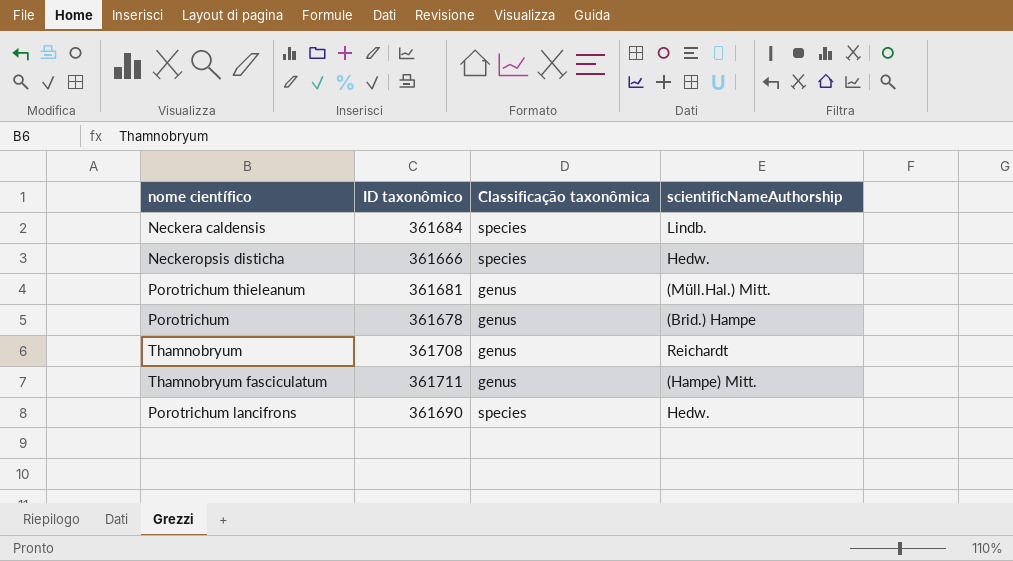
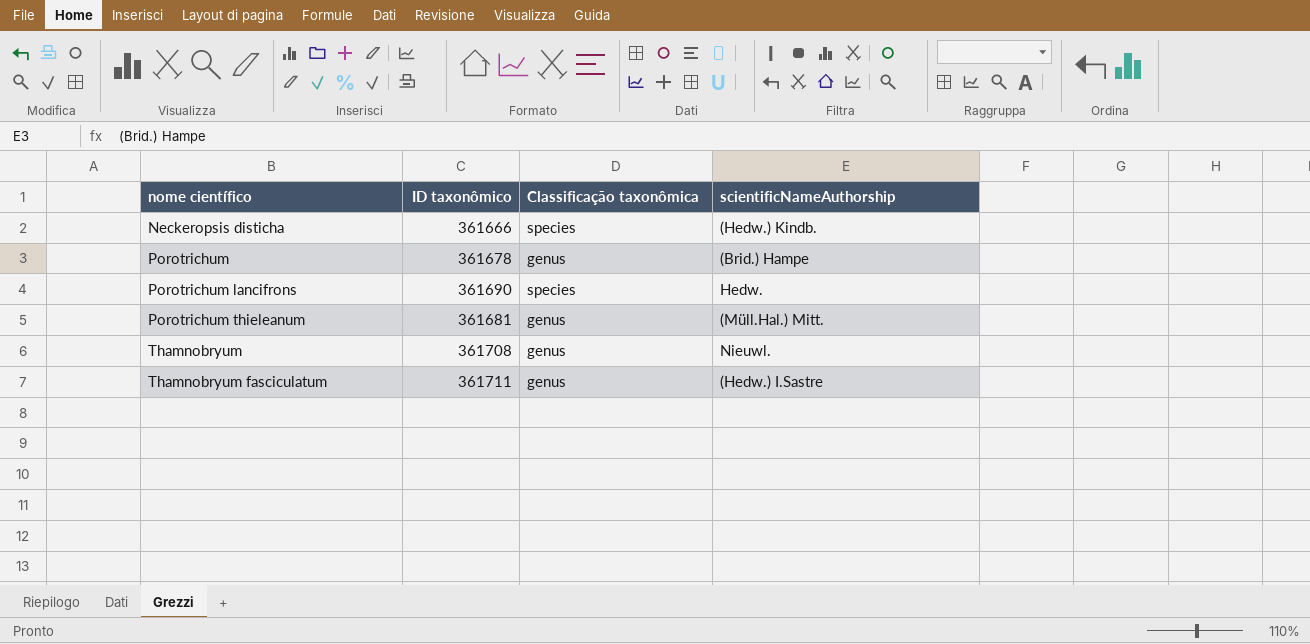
row order: none -> nome científico ascending
row Neckera caldensis: 361684 | species | Lindb. -> none
Neckeropsis disticha | scientificNameAuthorship: Hedw. -> (Hedw.) Kindb.
Thamnobryum | scientificNameAuthorship: Reichardt -> Nieuwl.
Thamnobryum fasciculatum | scientificNameAuthorship: (Hampe) Mitt. -> (Hedw.) I.Sastre

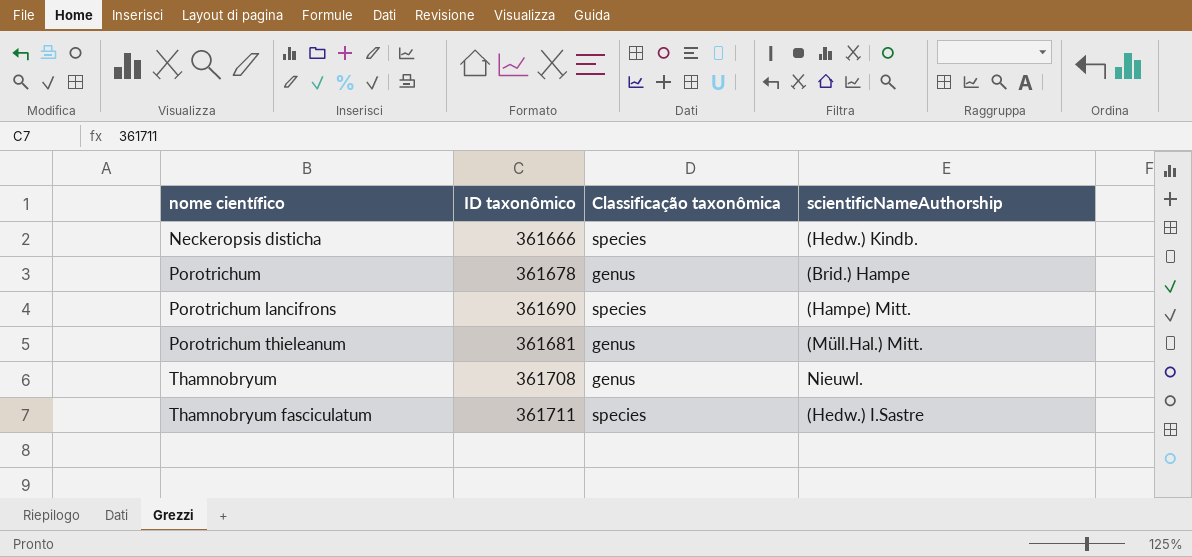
Porotrichum lancifrons | scientificNameAuthorship: Hedw. -> (Hampe) Mitt.
Thamnobryum fasciculatum | Classificação taxonômica: genus -> species

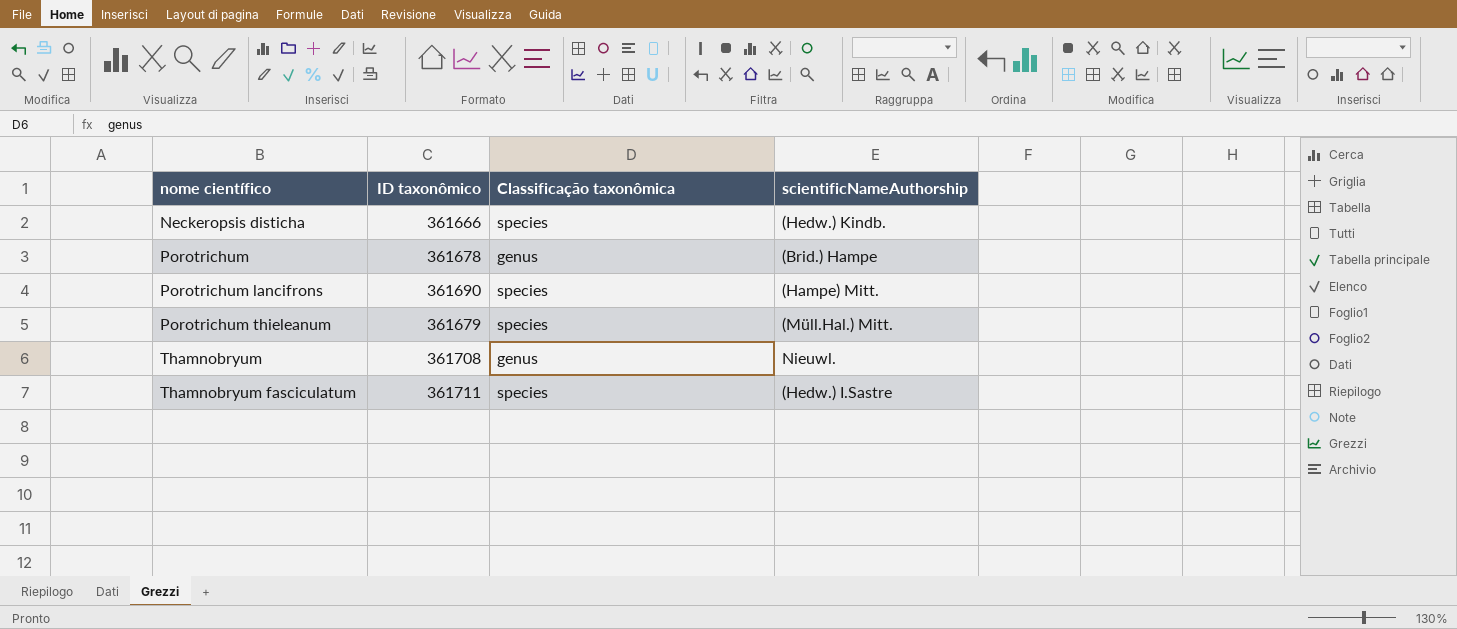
Porotrichum thieleanum | ID taxonômico: 361681 -> 361679
Porotrichum thieleanum | Classificação taxonômica: genus -> species

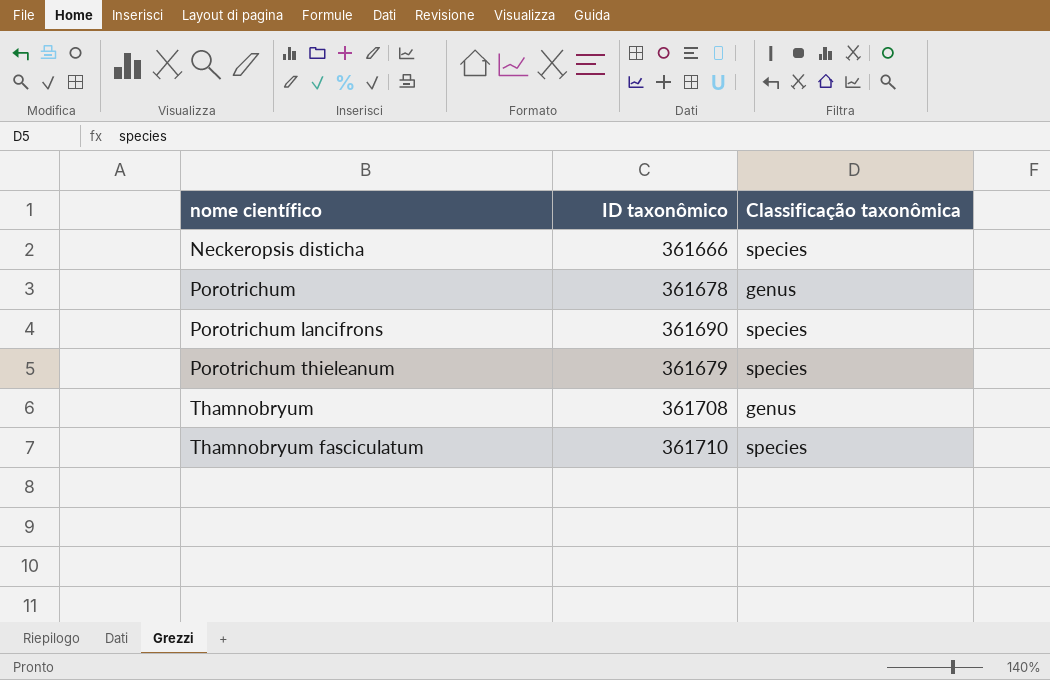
column scientificNameAuthorship | position: 4 -> none
Thamnobryum fasciculatum | ID taxonômico: 361711 -> 361710

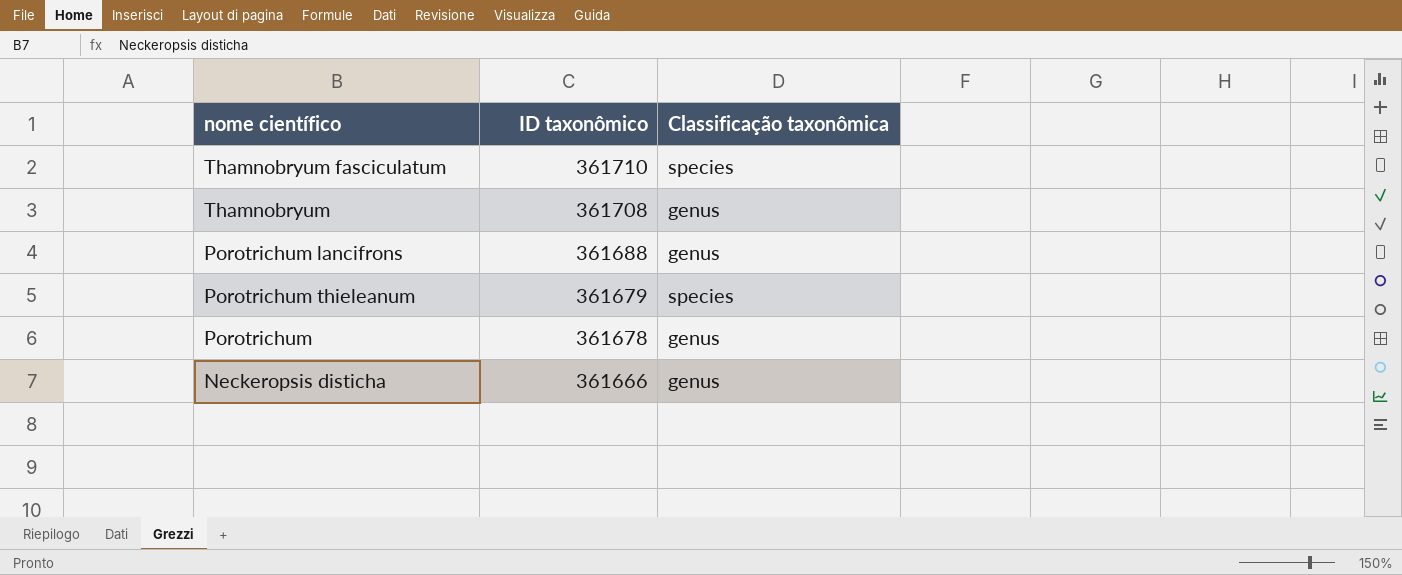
row order: nome científico ascending -> ID taxonômico descending
Porotrichum lancifrons | ID taxonômico: 361690 -> 361688
Porotrichum lancifrons | Classificação taxonômica: species -> genus
Neckeropsis disticha | Classificação taxonômica: species -> genus

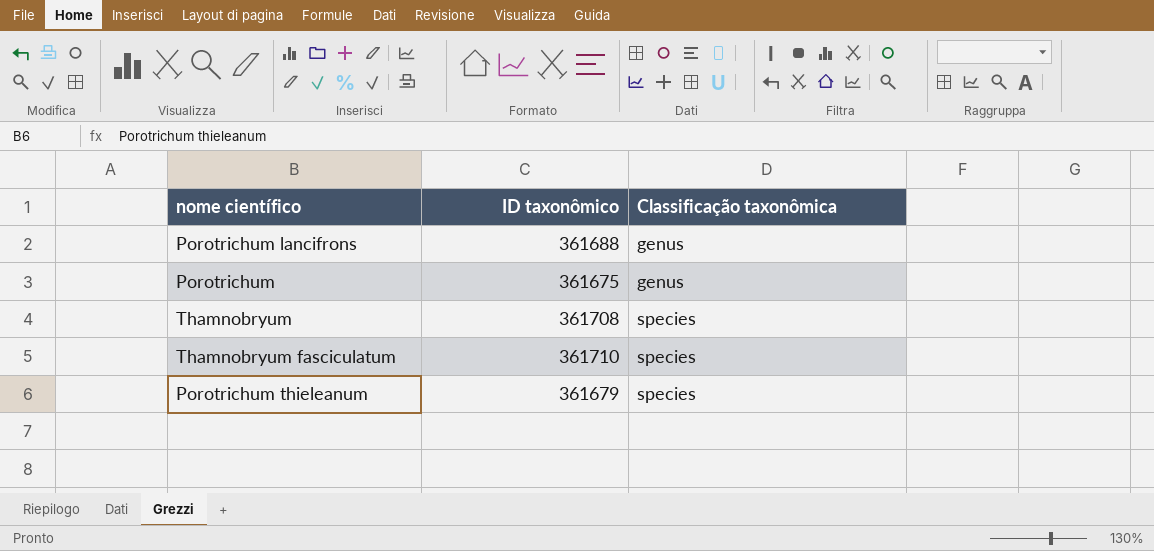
row order: ID taxonômico descending -> Classificação taxonômica ascending
row Neckeropsis disticha: 361666 | genus -> none
Porotrichum | ID taxonômico: 361678 -> 361675
Thamnobryum | Classificação taxonômica: genus -> species

